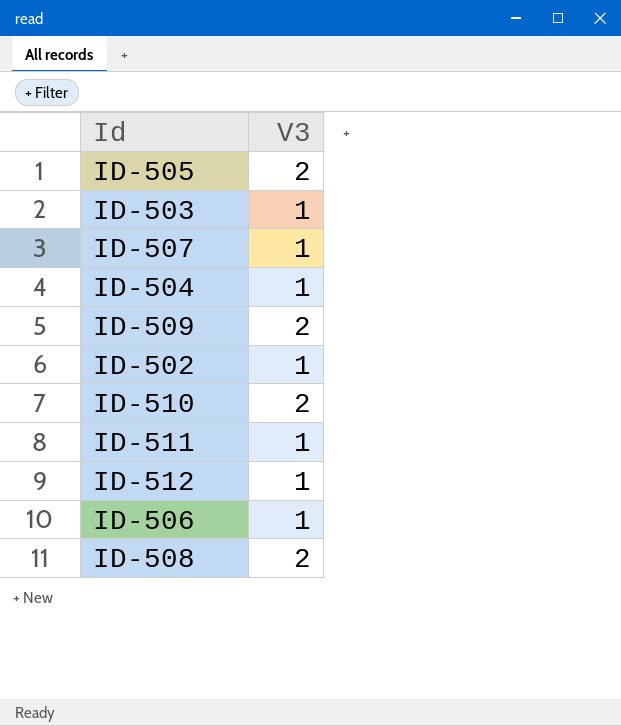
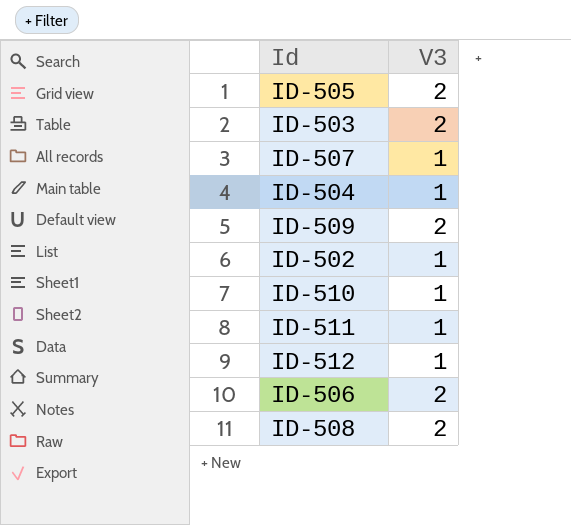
ID-503 | V3: 1 -> 2
ID-510 | V3: 2 -> 1
ID-506 | V3: 1 -> 2

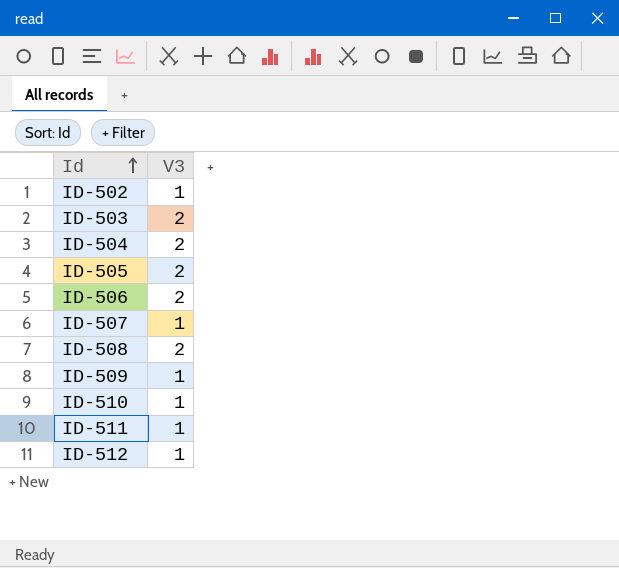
row order: none -> Id ascending
ID-504 | V3: 1 -> 2
ID-509 | V3: 2 -> 1

